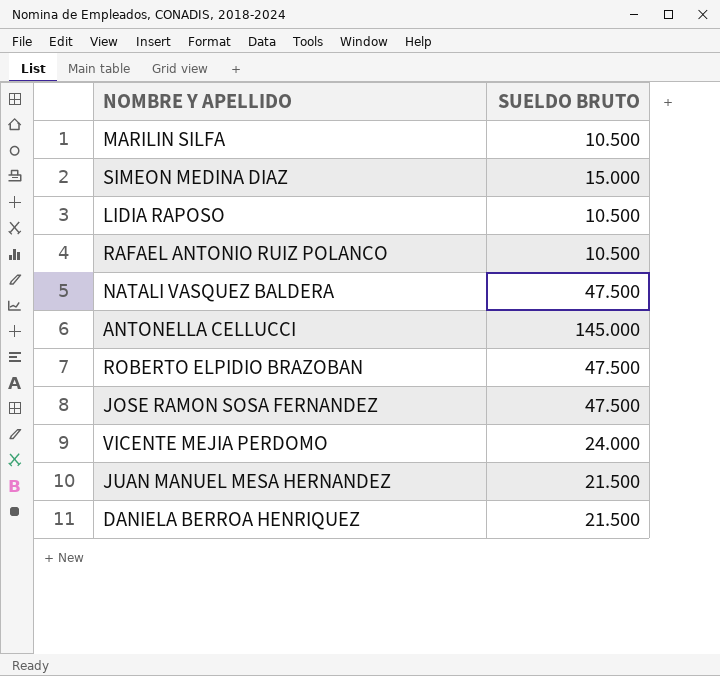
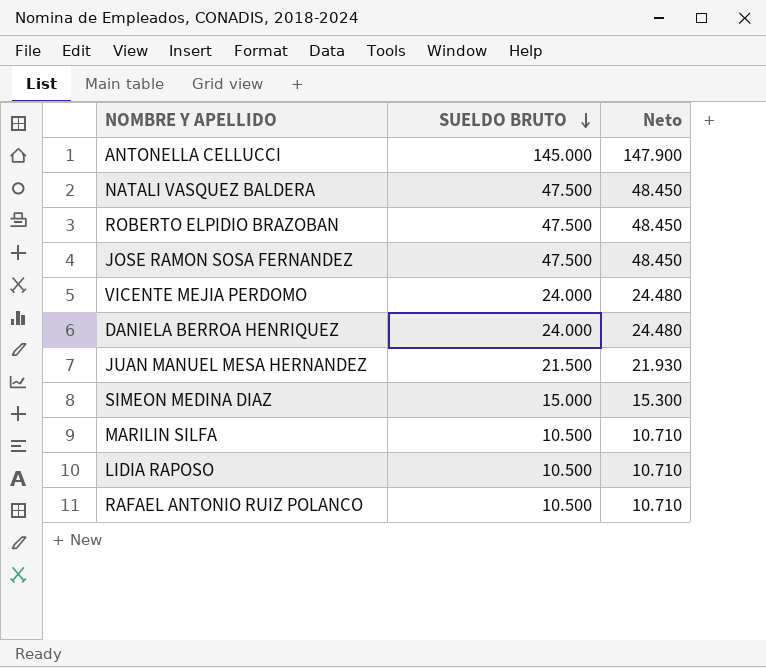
row order: none -> SUELDO BRUTO descending
column Neto | formula: none -> [SUELDO BRUTO] * 1,02
DANIELA BERROA HENRIQUEZ | SUELDO BRUTO: 21.500 -> 24.000

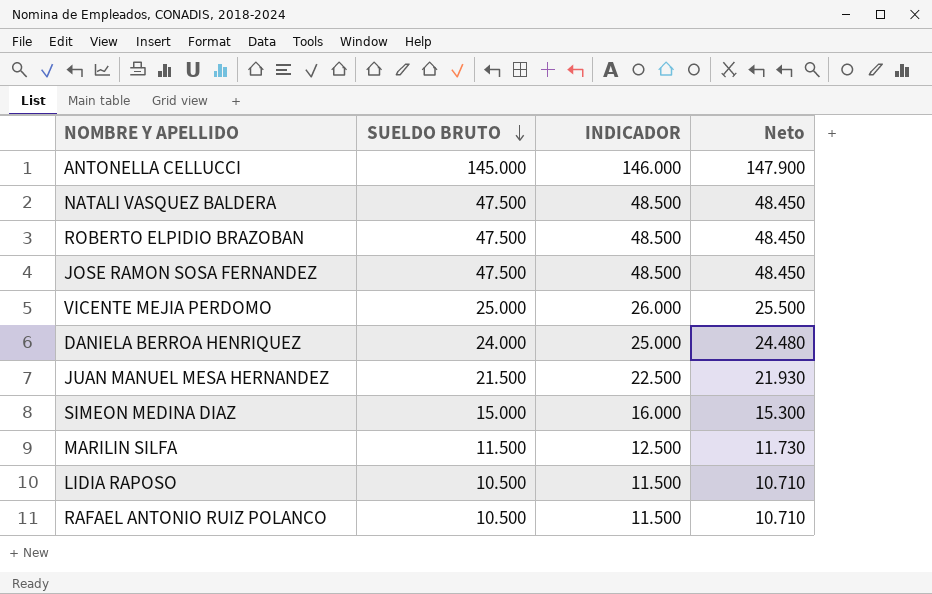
column INDICADOR | formula: none -> [SUELDO BRUTO] + 1000
VICENTE MEJIA PERDOMO | SUELDO BRUTO: 24.000 -> 25.000
VICENTE MEJIA PERDOMO | Neto: 24.480 -> 25.500
MARILIN SILFA | SUELDO BRUTO: 10.500 -> 11.500
MARILIN SILFA | Neto: 10.710 -> 11.730

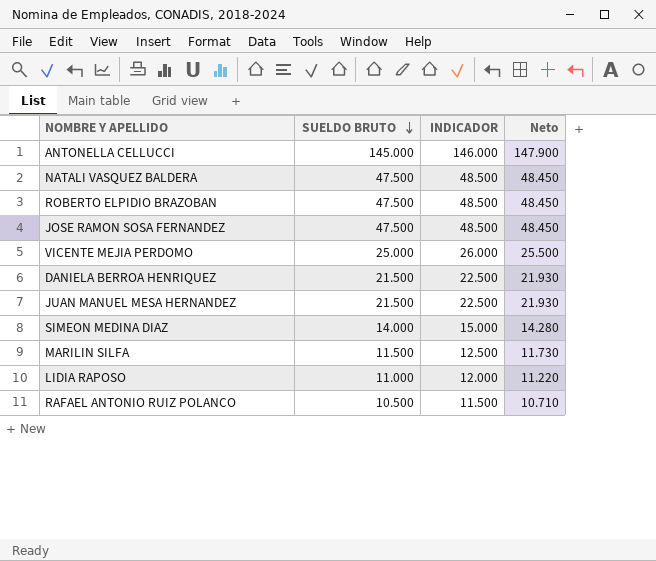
DANIELA BERROA HENRIQUEZ | SUELDO BRUTO: 24.000 -> 21.500
DANIELA BERROA HENRIQUEZ | INDICADOR: 25.000 -> 22.500
DANIELA BERROA HENRIQUEZ | Neto: 24.480 -> 21.930
SIMEON MEDINA DIAZ | SUELDO BRUTO: 15.000 -> 14.000
SIMEON MEDINA DIAZ | INDICADOR: 16.000 -> 15.000
SIMEON MEDINA DIAZ | Neto: 15.300 -> 14.280
LIDIA RAPOSO | SUELDO BRUTO: 10.500 -> 11.000
LIDIA RAPOSO | INDICADOR: 11.500 -> 12.000
LIDIA RAPOSO | Neto: 10.710 -> 11.220

